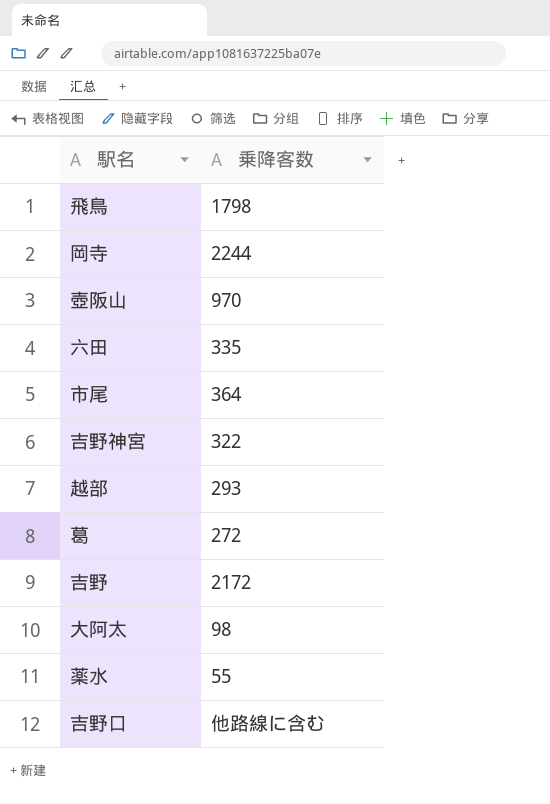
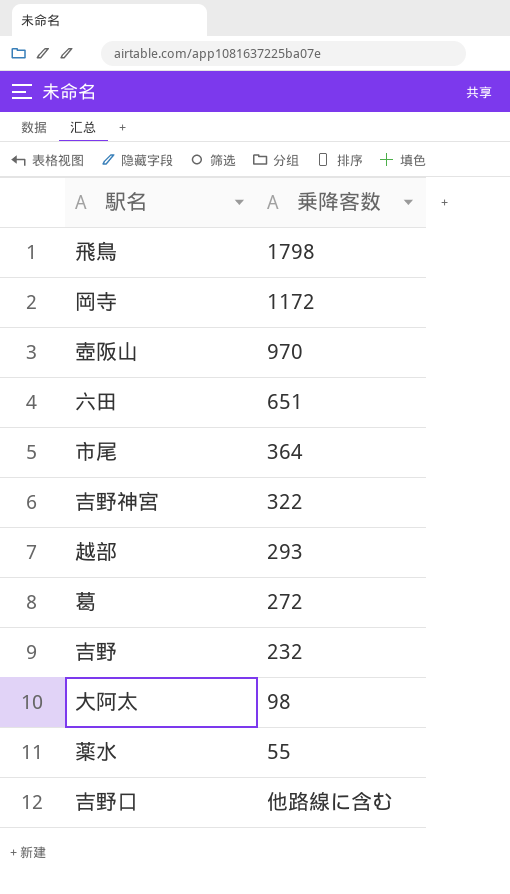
岡寺 | 乗降客数: 2244 -> 1172
六田 | 乗降客数: 335 -> 651
吉野 | 乗降客数: 2172 -> 232

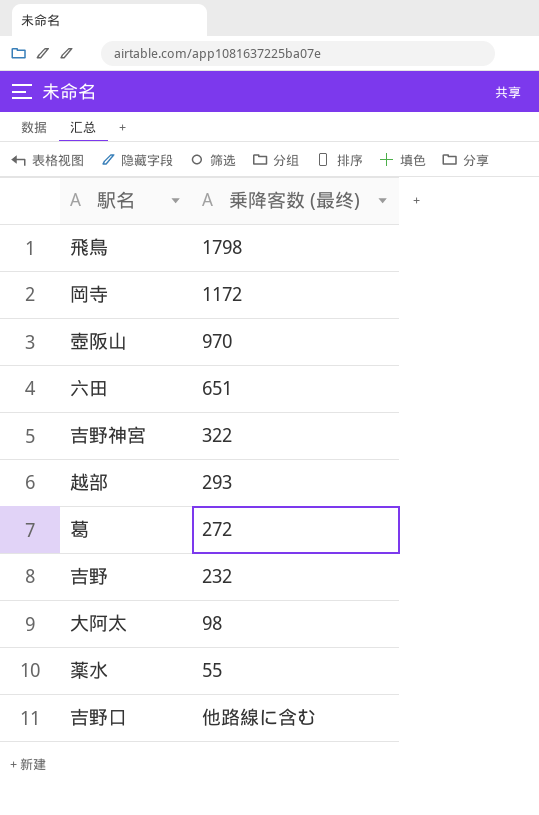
column name: 乗降客数 -> 乗降客数 (最终)
row 市尾: 364 -> none

